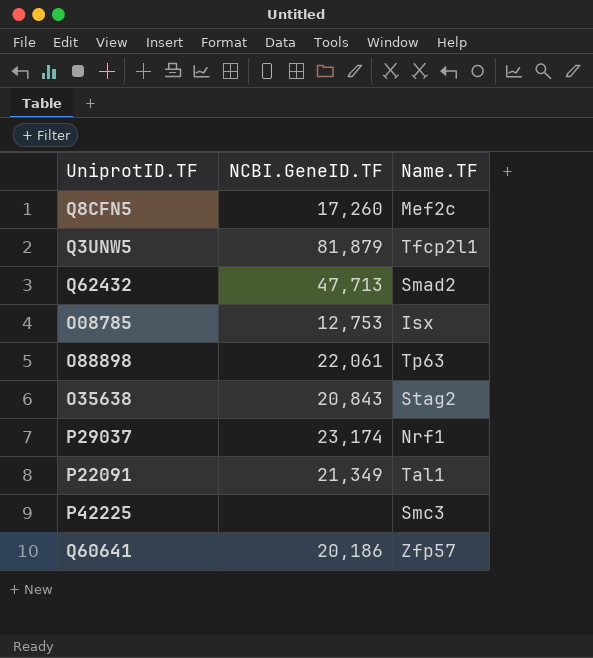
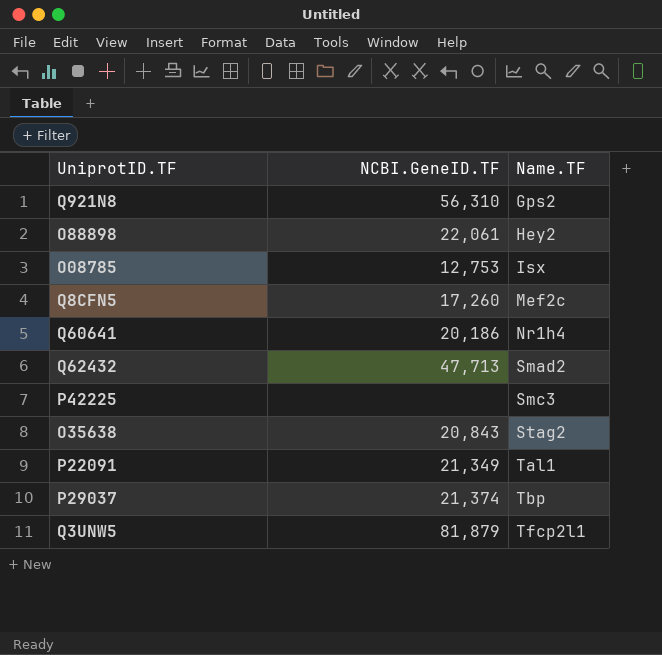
row order: none -> Name.TF ascending
row Q921N8: none -> 56,310 | Gps2
O88898 | Name.TF: Tp63 -> Hey2
Q60641 | Name.TF: Zfp57 -> Nr1h4
P29037 | NCBI.GeneID.TF: 23,174 -> 21,374
P29037 | Name.TF: Nrf1 -> Tbp

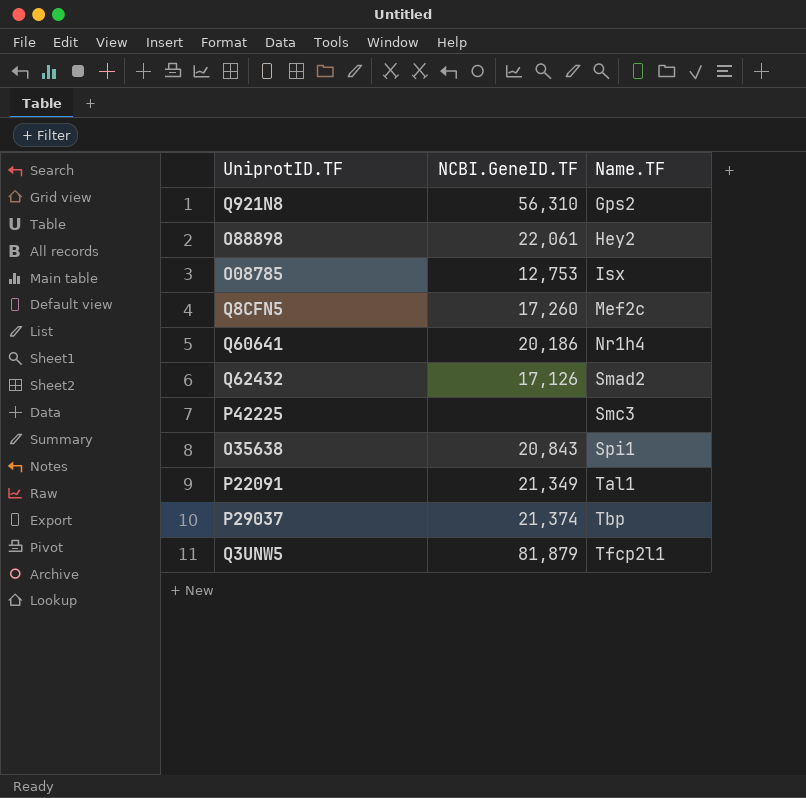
Q62432 | NCBI.GeneID.TF: 47,713 -> 17,126
O35638 | Name.TF: Stag2 -> Spi1

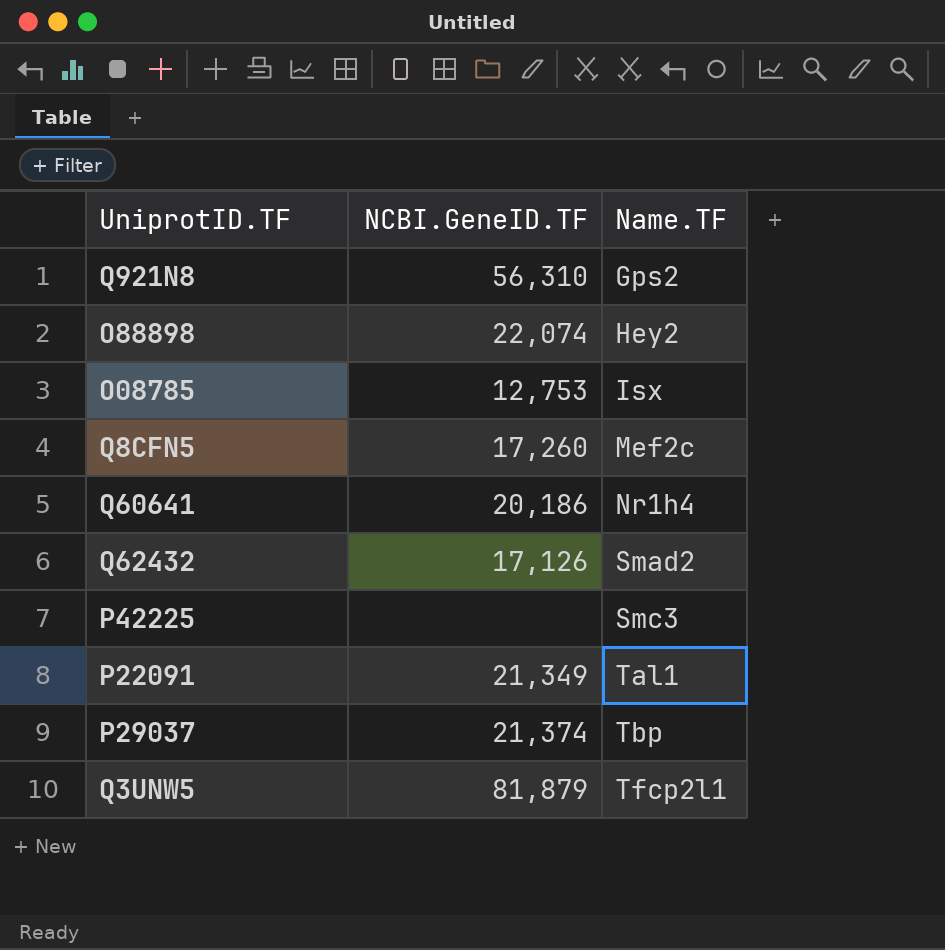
row O35638: 20,843 | Spi1 -> none
O88898 | NCBI.GeneID.TF: 22,061 -> 22,074

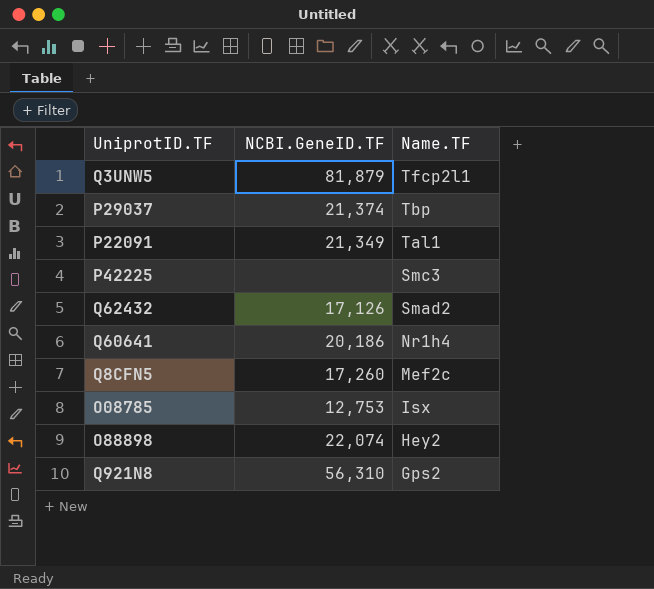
row order: Name.TF ascending -> Name.TF descending

